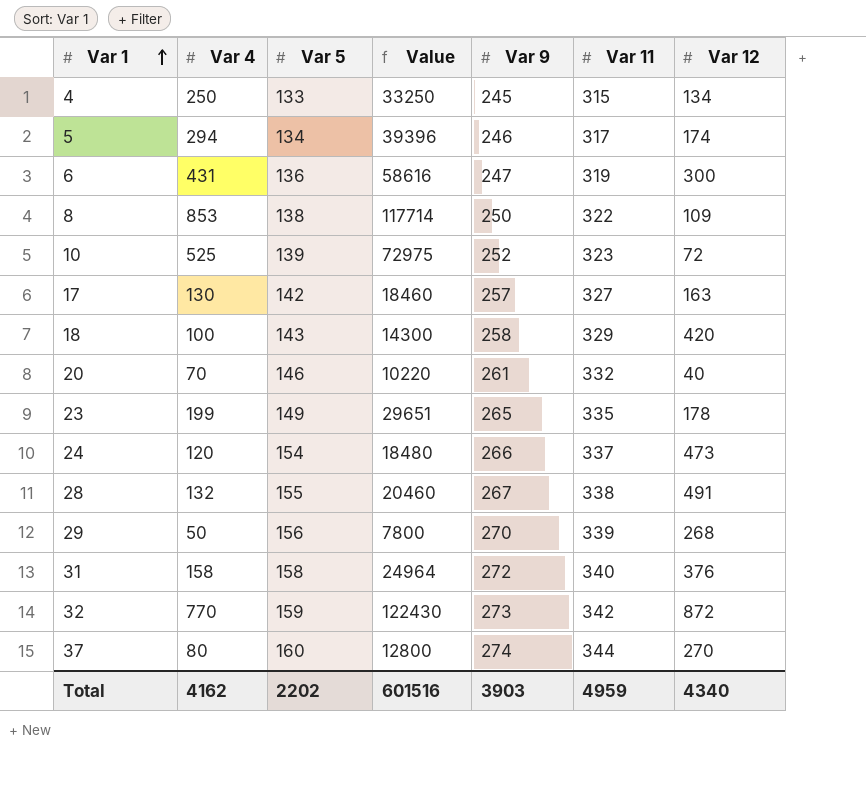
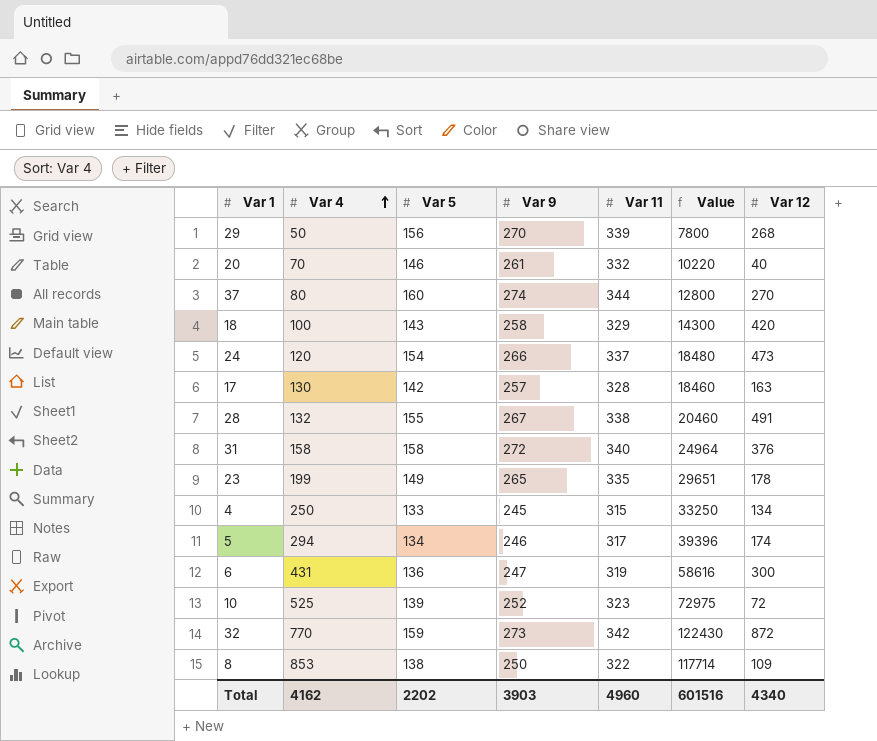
row order: Var 1 ascending -> Var 4 ascending
column Value | position: 4 -> 6
17 | Var 11: 327 -> 328
Total | Var 11: 4959 -> 4960

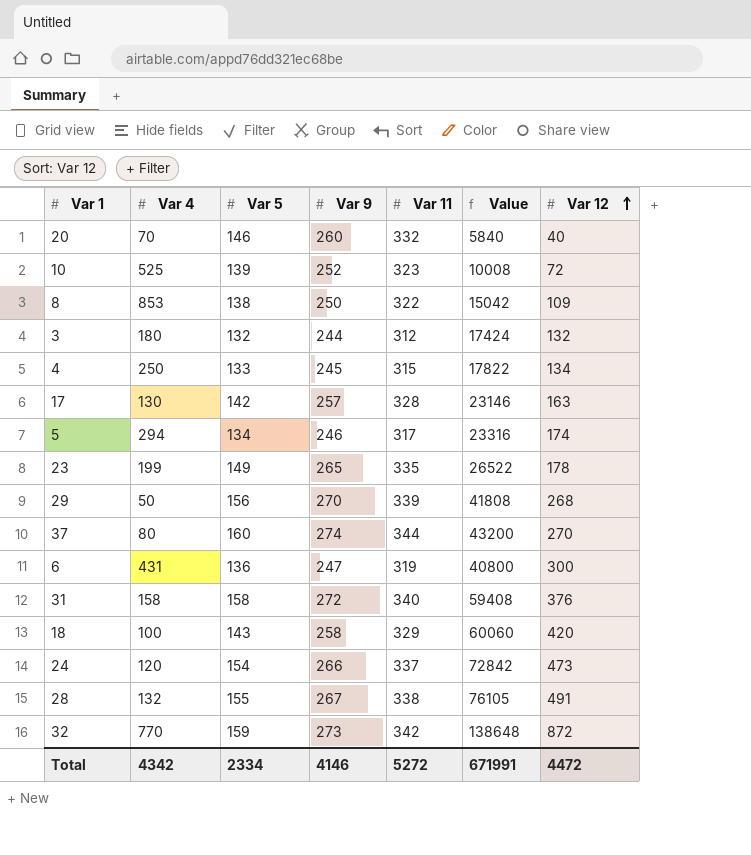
row order: Var 4 ascending -> Var 12 ascending
column Value | formula: [Var 4] * [Var 5] -> [Var 5] * [Var 12]
20 | Var 9: 261 -> 260
row 3: none -> 180 | 132 | 244 | 312 | 17424 | 132
Total | Var 4: 4162 -> 4342
Total | Var 5: 2202 -> 2334
Total | Var 9: 3903 -> 4146
Total | Var 11: 4960 -> 5272
Total | Value: 601516 -> 671991
Total | Var 12: 4340 -> 4472

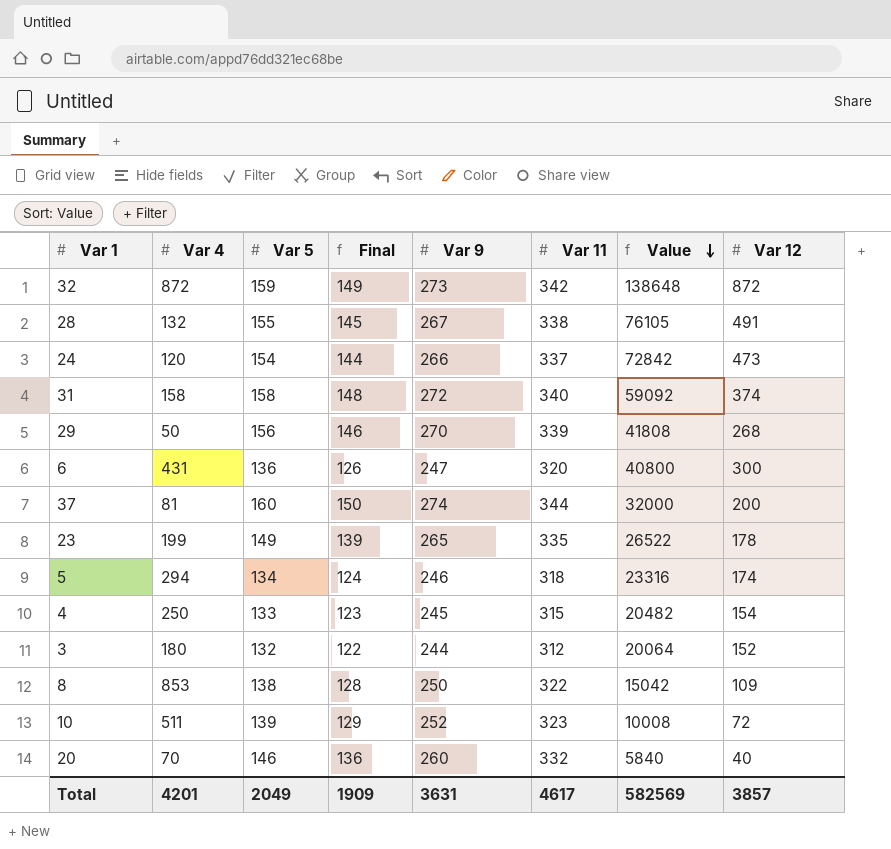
row order: Var 12 ascending -> Value descending
column Final | formula: none -> [Var 5] - 10
row 17: 130 | 142 | 257 | 328 | 23146 | 163 -> none
row 18: 100 | 143 | 258 | 329 | 60060 | 420 -> none
32 | Var 4: 770 -> 872
31 | Value: 59408 -> 59092
31 | Var 12: 376 -> 374
6 | Var 11: 319 -> 320
37 | Var 4: 80 -> 81
37 | Value: 43200 -> 32000
37 | Var 12: 270 -> 200
5 | Var 11: 317 -> 318
4 | Value: 17822 -> 20482
4 | Var 12: 134 -> 154
3 | Value: 17424 -> 20064
3 | Var 12: 132 -> 152
10 | Var 4: 525 -> 511
Total | Var 4: 4342 -> 4201
Total | Var 5: 2334 -> 2049
Total | Var 9: 4146 -> 3631
Total | Var 11: 5272 -> 4617
Total | Value: 671991 -> 582569
Total | Var 12: 4472 -> 3857

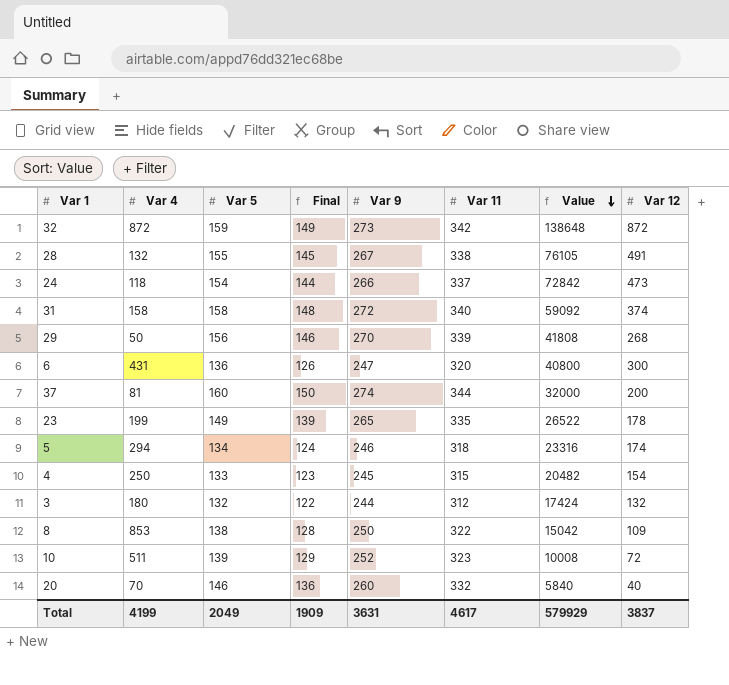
24 | Var 4: 120 -> 118
3 | Value: 20064 -> 17424
3 | Var 12: 152 -> 132
Total | Var 4: 4201 -> 4199
Total | Value: 582569 -> 579929
Total | Var 12: 3857 -> 3837

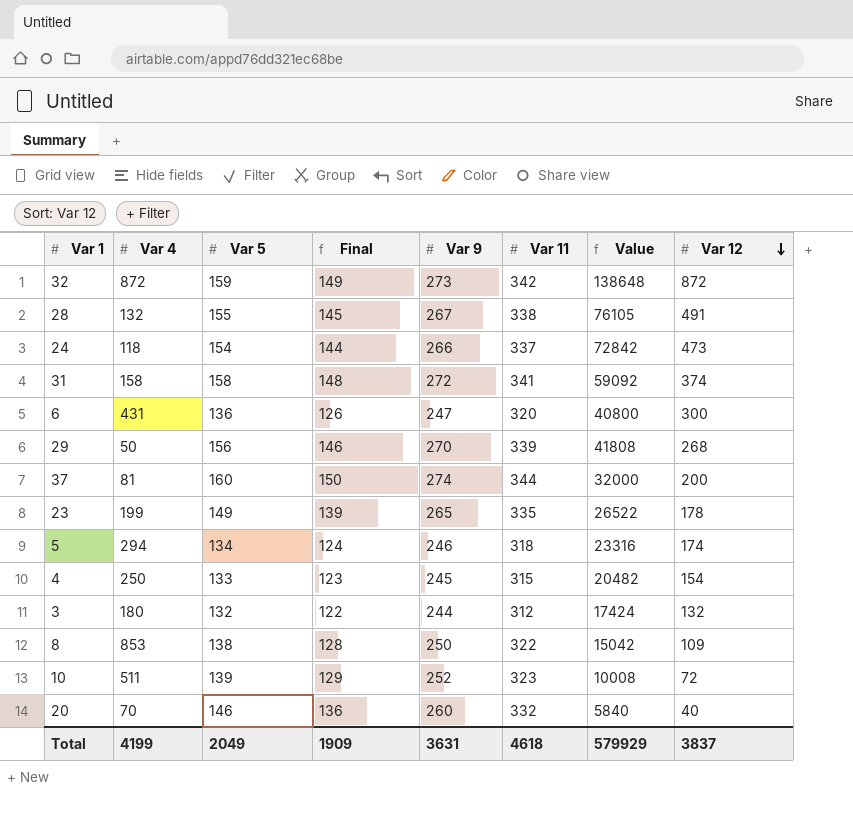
row order: Value descending -> Var 12 descending
31 | Var 11: 340 -> 341
Total | Var 11: 4617 -> 4618

